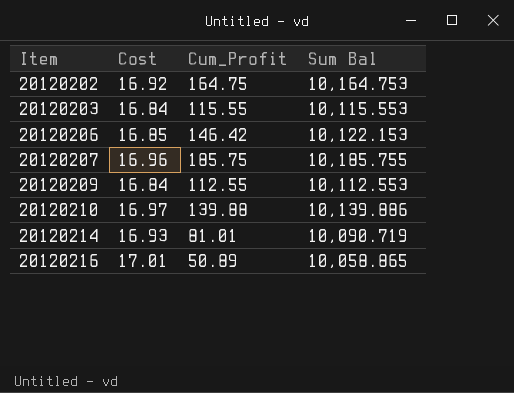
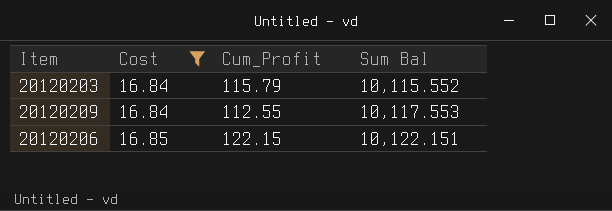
filter: none -> Cost <= 16.85
row order: Item ascending -> Cost ascending
20120203 | Cum_Profit: 115.55 -> 115.79
20120203 | Sum Bal: 10,115.553 -> 10,115.552
20120209 | Sum Bal: 10,112.553 -> 10,117.553
20120206 | Cum_Profit: 146.42 -> 122.15
20120206 | Sum Bal: 10,122.153 -> 10,122.151

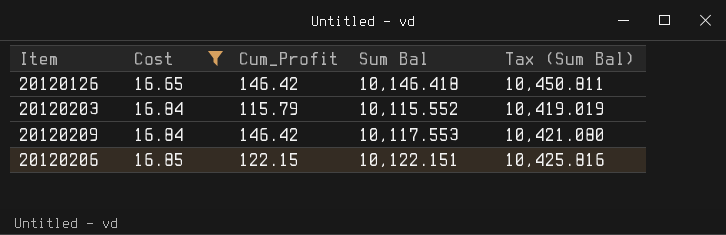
column Tax (Sum Bal) | formula: none -> [Sum Bal] * 1.03
row 20120126: none -> 16.65 | 146.42 | 10,146.418 | 10,450.811
20120209 | Cum_Profit: 112.55 -> 146.42

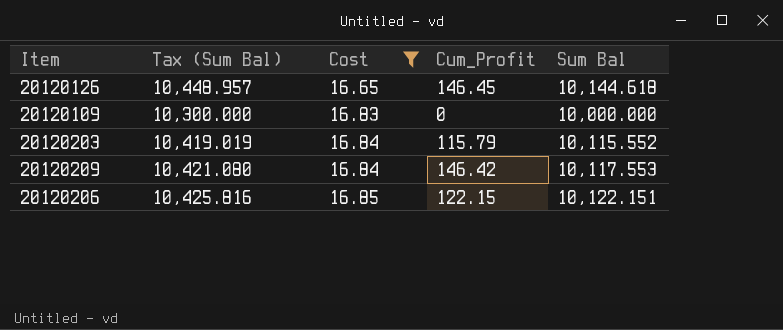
column Tax (Sum Bal) | position: 5 -> 2
20120126 | Tax (Sum Bal): 10,450.811 -> 10,448.957
20120126 | Cum_Profit: 146.42 -> 146.45
20120126 | Sum Bal: 10,146.418 -> 10,144.618
row 20120109: none -> 10,300.000 | 16.83 | 0 | 10,000.000

